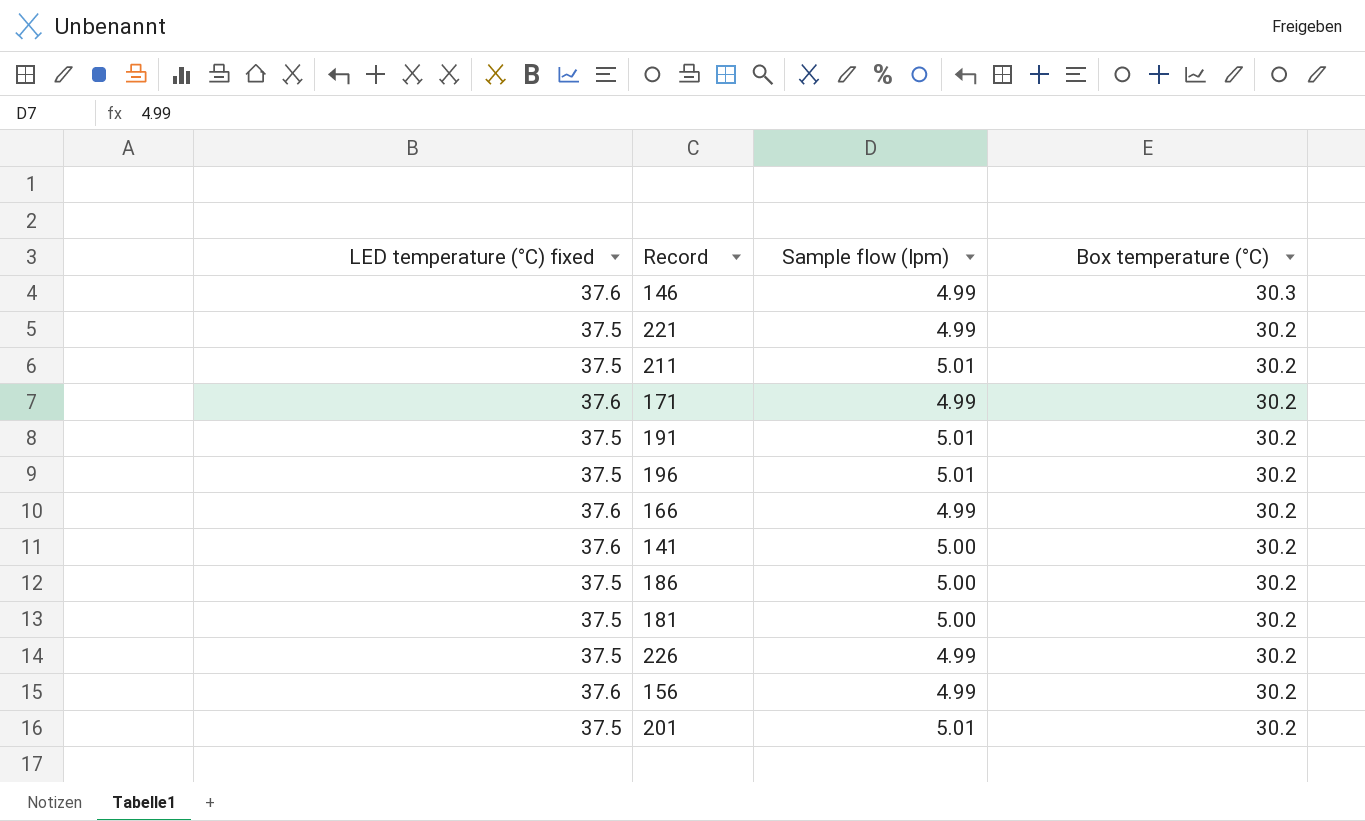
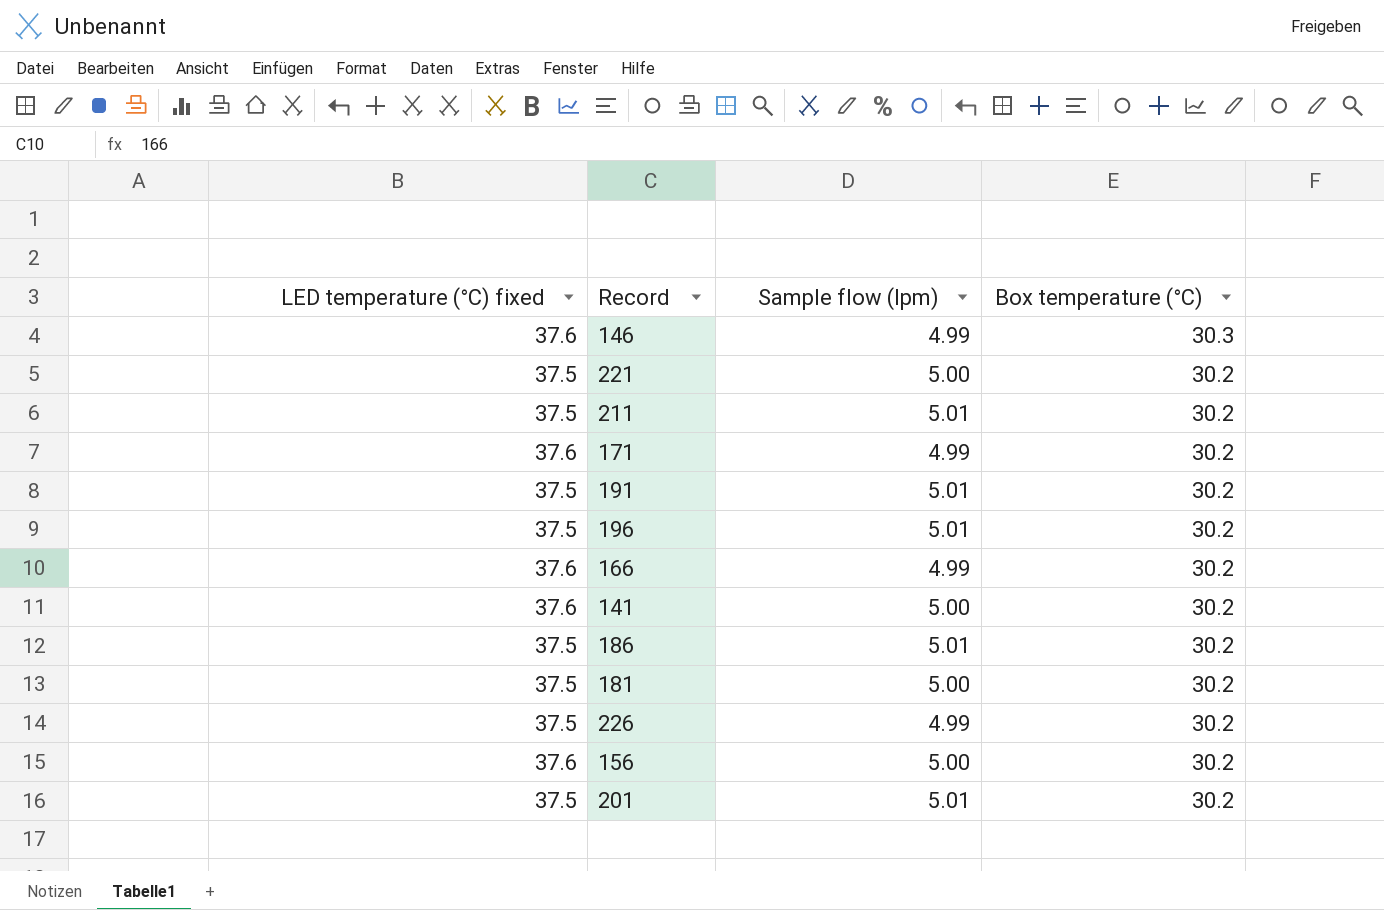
221 | Sample flow (lpm): 4.99 -> 5.00
186 | Sample flow (lpm): 5.00 -> 5.01
156 | Sample flow (lpm): 4.99 -> 5.00

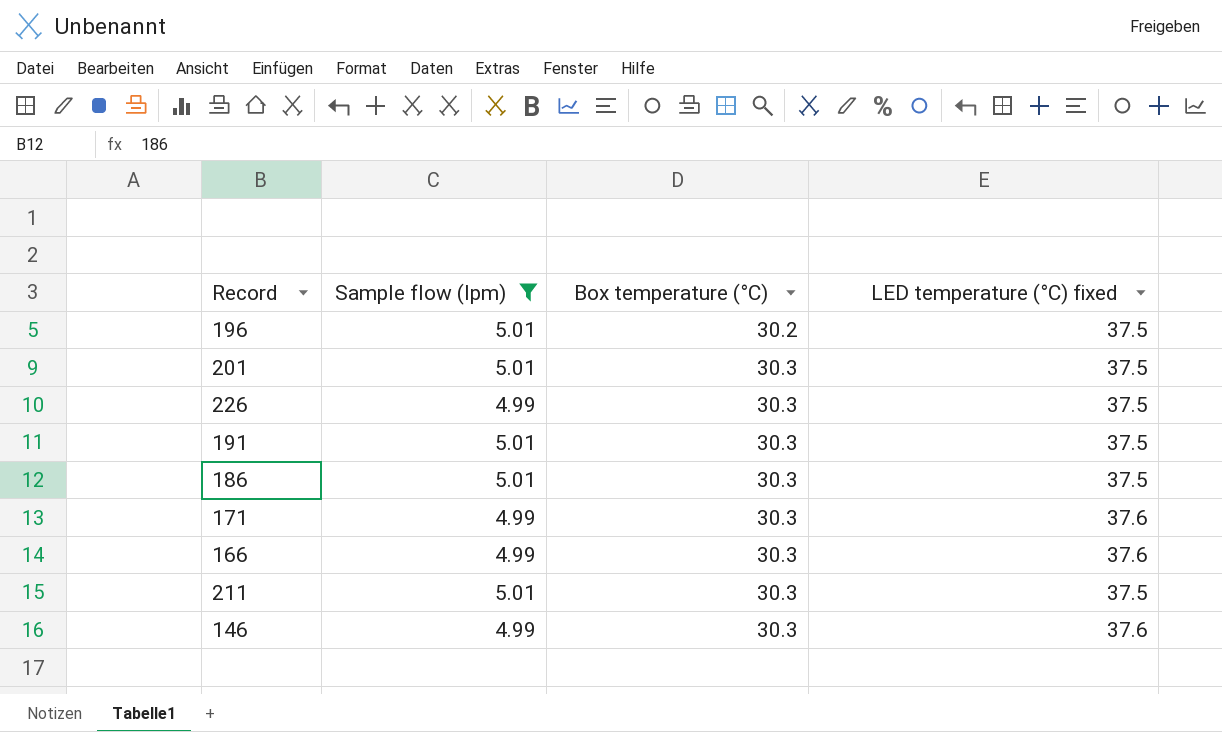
filter: none -> Sample flow (lpm) != 5.00
row order: Box temperature (°C) descending -> Box temperature (°C) ascending
column LED temperature (°C) fixed | position: 1 -> 4
201 | Box temperature (°C): 30.2 -> 30.3
226 | Box temperature (°C): 30.2 -> 30.3
191 | Box temperature (°C): 30.2 -> 30.3
186 | Box temperature (°C): 30.2 -> 30.3
171 | Box temperature (°C): 30.2 -> 30.3
166 | Box temperature (°C): 30.2 -> 30.3
211 | Box temperature (°C): 30.2 -> 30.3

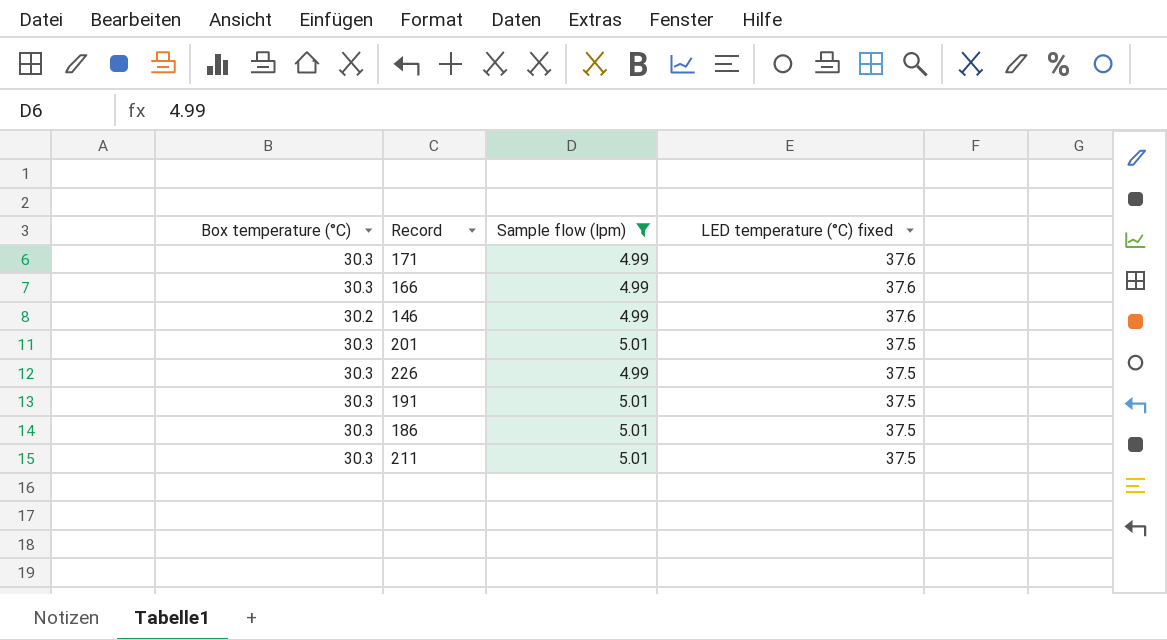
row order: Box temperature (°C) ascending -> LED temperature (°C) fixed descending
column Box temperature (°C) | position: 3 -> 1
row 196: 5.01 | 30.2 | 37.5 -> none
146 | Box temperature (°C): 30.3 -> 30.2

